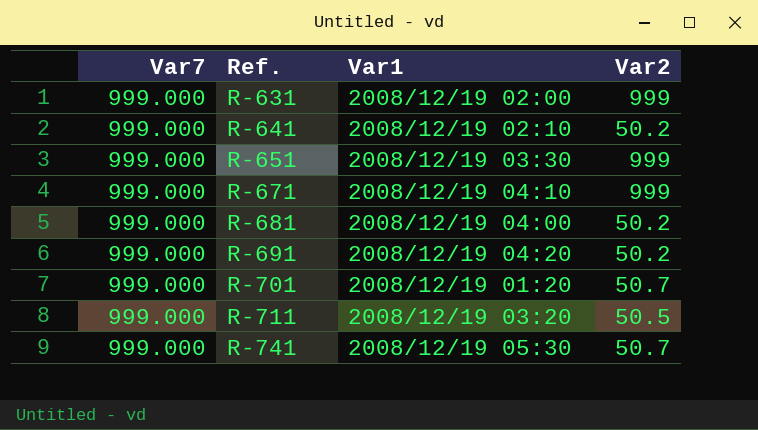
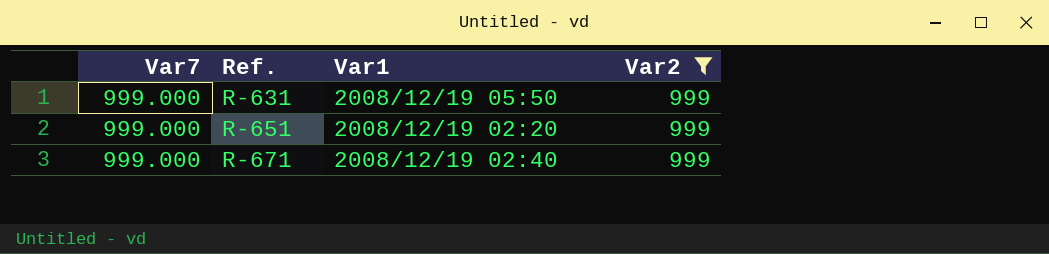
filter: none -> Var2 = 999
R-631 | Var1: 2008/12/19 02:00 -> 2008/12/19 05:50
R-651 | Var1: 2008/12/19 03:30 -> 2008/12/19 02:20
R-671 | Var1: 2008/12/19 04:10 -> 2008/12/19 02:40

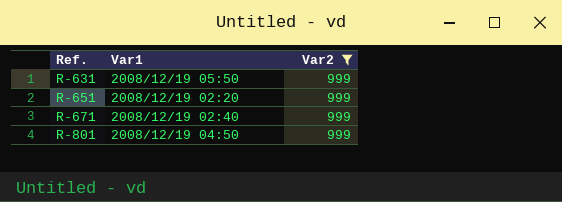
column Var7 | position: 1 -> none
row R-801: none -> 2008/12/19 04:50 | 999

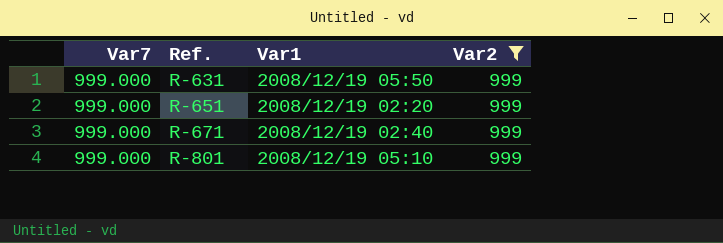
column Var7 | position: none -> 1
R-801 | Var1: 2008/12/19 04:50 -> 2008/12/19 05:10

